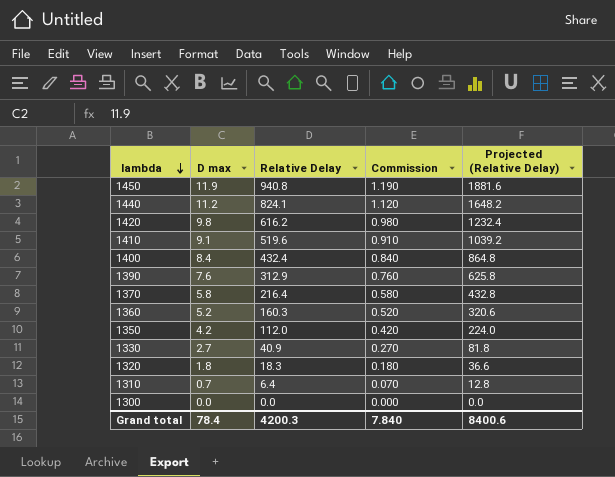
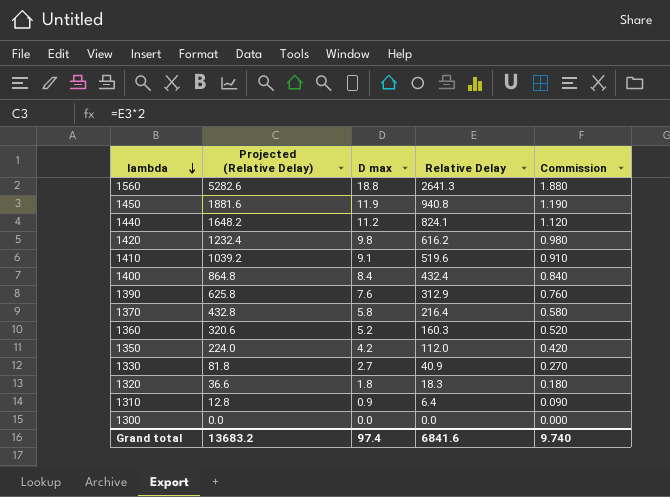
column Projected (Relative Delay) | position: 5 -> 2
row 1560: none -> 5282.6 | 18.8 | 2641.3 | 1.880
1310 | D max: 0.7 -> 0.9
1310 | Commission: 0.070 -> 0.090
Grand total | Projected (Relative Delay): 8400.6 -> 13683.2
Grand total | D max: 78.4 -> 97.4
Grand total | Relative Delay: 4200.3 -> 6841.6
Grand total | Commission: 7.840 -> 9.740

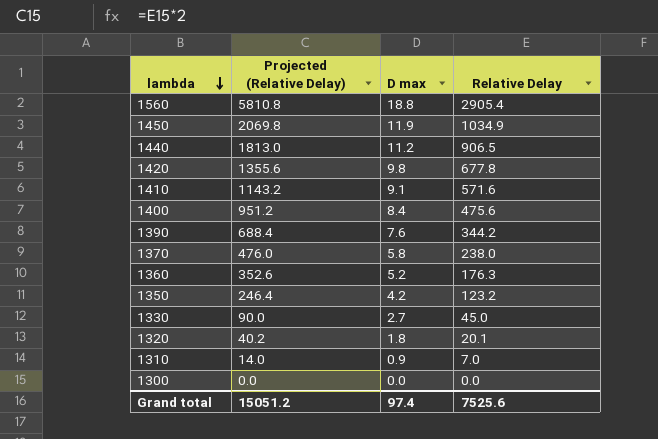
column Commission | formula: [D max] * 0.1 -> none
1560 | Projected (Relative Delay): 5282.6 -> 5810.8
1560 | Relative Delay: 2641.3 -> 2905.4
1450 | Projected (Relative Delay): 1881.6 -> 2069.8
1450 | Relative Delay: 940.8 -> 1034.9
1440 | Projected (Relative Delay): 1648.2 -> 1813.0
1440 | Relative Delay: 824.1 -> 906.5
1420 | Projected (Relative Delay): 1232.4 -> 1355.6
1420 | Relative Delay: 616.2 -> 677.8
1410 | Projected (Relative Delay): 1039.2 -> 1143.2
1410 | Relative Delay: 519.6 -> 571.6
1400 | Projected (Relative Delay): 864.8 -> 951.2
1400 | Relative Delay: 432.4 -> 475.6
1390 | Projected (Relative Delay): 625.8 -> 688.4
1390 | Relative Delay: 312.9 -> 344.2
1370 | Projected (Relative Delay): 432.8 -> 476.0
1370 | Relative Delay: 216.4 -> 238.0
1360 | Projected (Relative Delay): 320.6 -> 352.6
1360 | Relative Delay: 160.3 -> 176.3
1350 | Projected (Relative Delay): 224.0 -> 246.4
1350 | Relative Delay: 112.0 -> 123.2
1330 | Projected (Relative Delay): 81.8 -> 90.0
1330 | Relative Delay: 40.9 -> 45.0
1320 | Projected (Relative Delay): 36.6 -> 40.2
1320 | Relative Delay: 18.3 -> 20.1
1310 | Projected (Relative Delay): 12.8 -> 14.0
1310 | Relative Delay: 6.4 -> 7.0
Grand total | Projected (Relative Delay): 13683.2 -> 15051.2
Grand total | Relative Delay: 6841.6 -> 7525.6

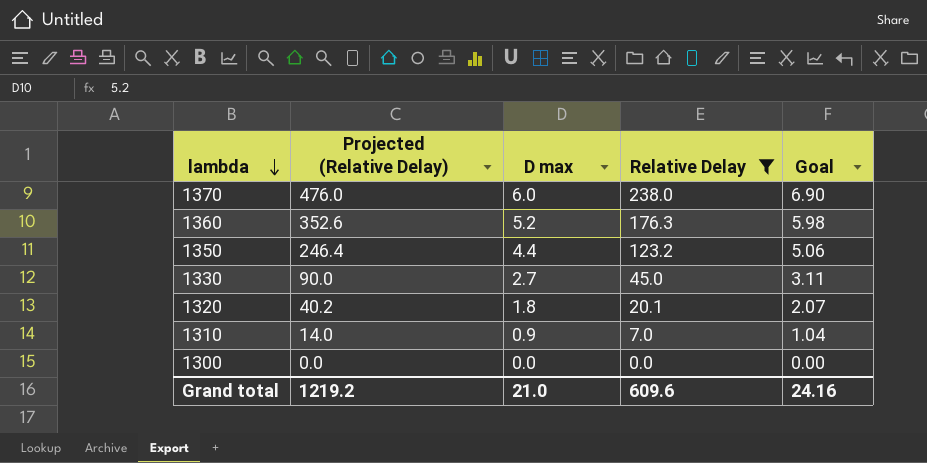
filter: none -> Relative Delay <= 238.0
column Goal | formula: none -> [D max] * 1.15
1370 | D max: 5.8 -> 6.0
1350 | D max: 4.2 -> 4.4
Grand total | Projected (Relative Delay): 15051.2 -> 1219.2
Grand total | D max: 97.4 -> 21.0
Grand total | Relative Delay: 7525.6 -> 609.6

